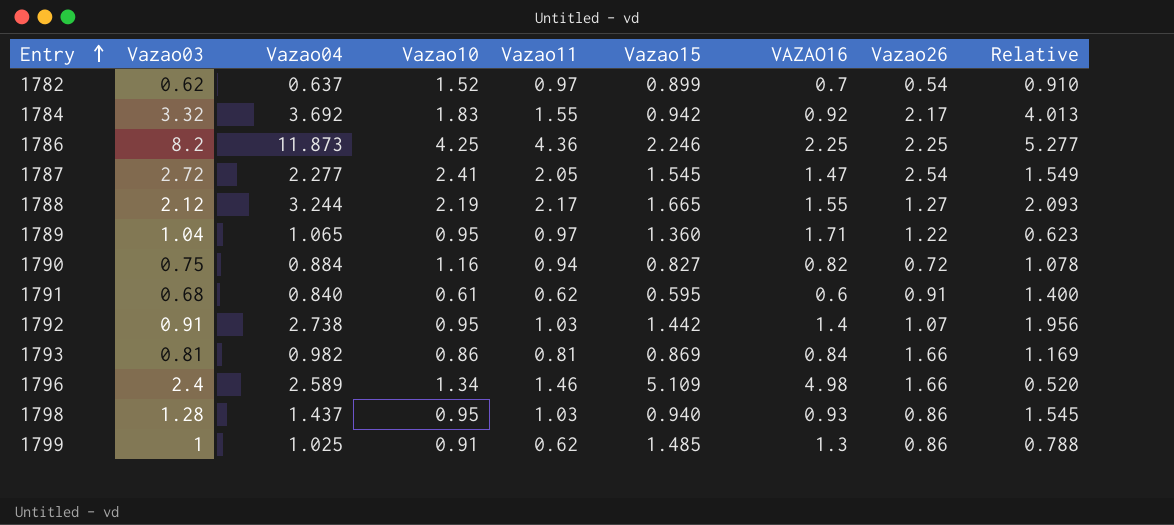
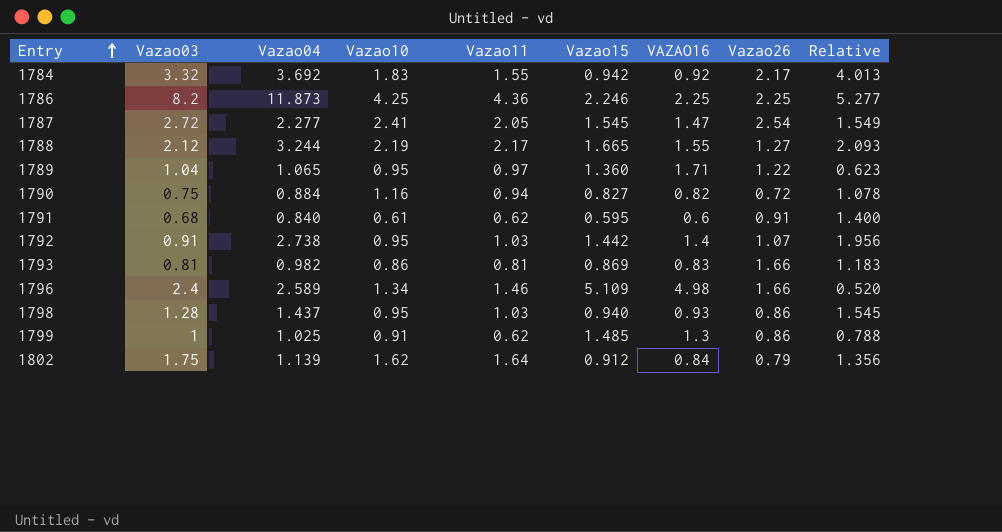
row 1782: 0.62 | 0.637 | 1.52 | 0.97 | 0.899 | 0.7 | 0.54 | 0.910 -> none
1793 | VAZAO16: 0.84 -> 0.83
1793 | Relative: 1.169 -> 1.183
row 1802: none -> 1.75 | 1.139 | 1.62 | 1.64 | 0.912 | 0.84 | 0.79 | 1.356

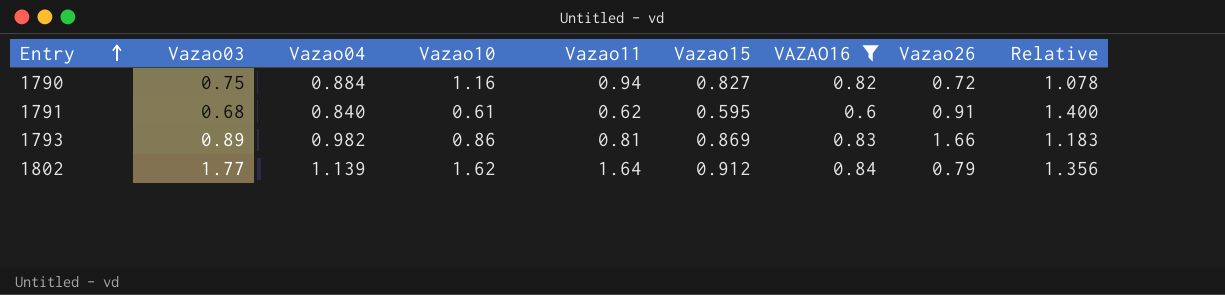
filter: none -> VAZAO16 <= 0.84
1793 | Vazao03: 0.81 -> 0.89
1802 | Vazao03: 1.75 -> 1.77

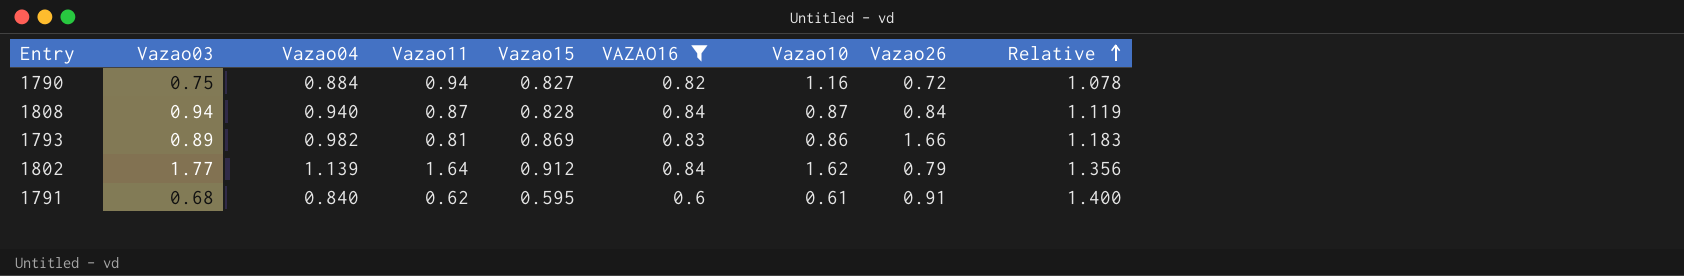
row order: Entry ascending -> Relative ascending
column Vazao10 | position: 4 -> 7
row 1808: none -> 0.94 | 0.940 | 0.87 | 0.828 | 0.84 | 0.87 | 0.84 | 1.119

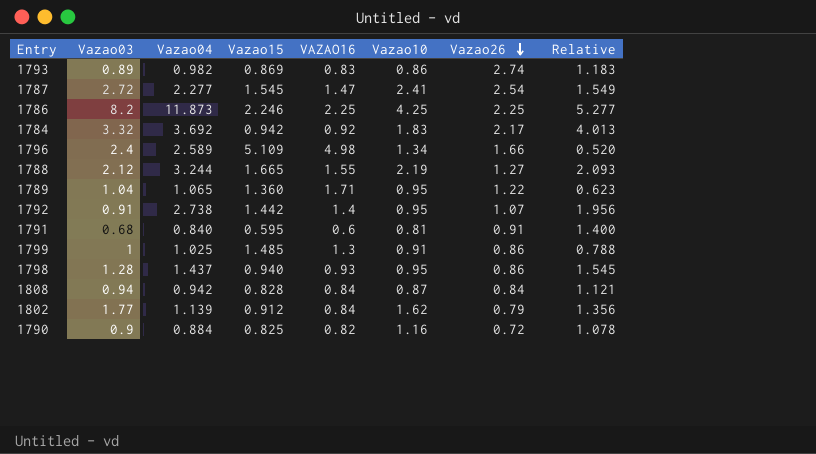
filter: VAZAO16 <= 0.84 -> none
row order: Relative ascending -> Vazao26 descending
column Vazao11 | position: 4 -> none
1793 | Vazao26: 1.66 -> 2.74
1791 | Vazao10: 0.61 -> 0.81
1808 | Vazao04: 0.940 -> 0.942
1808 | Relative: 1.119 -> 1.121
1790 | Vazao03: 0.75 -> 0.9
1790 | Vazao15: 0.827 -> 0.825

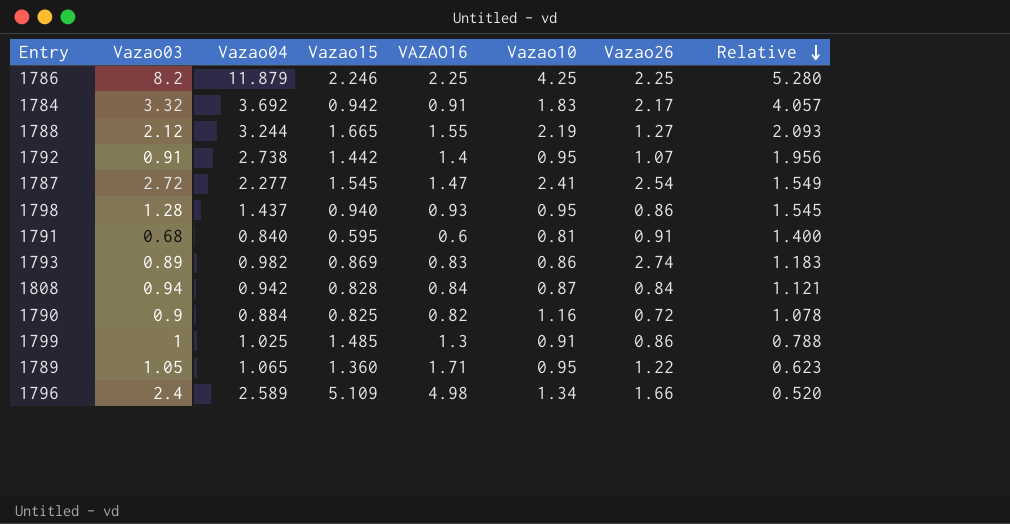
row order: Vazao26 descending -> Relative descending
row 1802: 1.77 | 1.139 | 0.912 | 0.84 | 1.62 | 0.79 | 1.356 -> none
1786 | Vazao04: 11.873 -> 11.879
1786 | Relative: 5.277 -> 5.280
1784 | VAZAO16: 0.92 -> 0.91
1784 | Relative: 4.013 -> 4.057
1789 | Vazao03: 1.04 -> 1.05

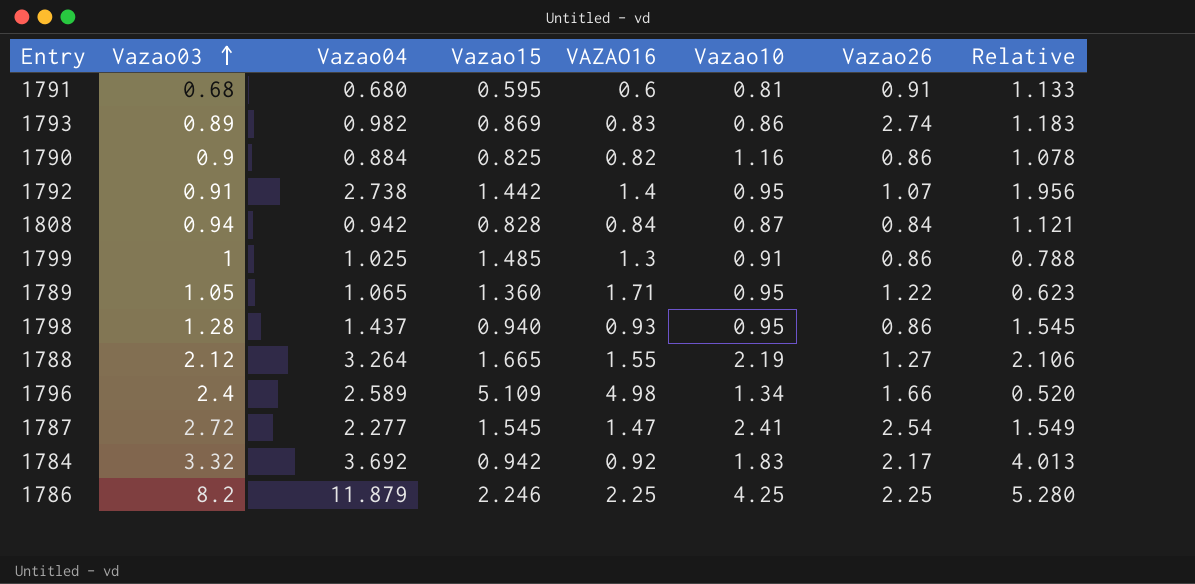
row order: Relative descending -> Vazao03 ascending
1791 | Vazao04: 0.840 -> 0.680
1791 | Relative: 1.400 -> 1.133
1790 | Vazao26: 0.72 -> 0.86
1788 | Vazao04: 3.244 -> 3.264
1788 | Relative: 2.093 -> 2.106
1784 | VAZAO16: 0.91 -> 0.92
1784 | Relative: 4.057 -> 4.013

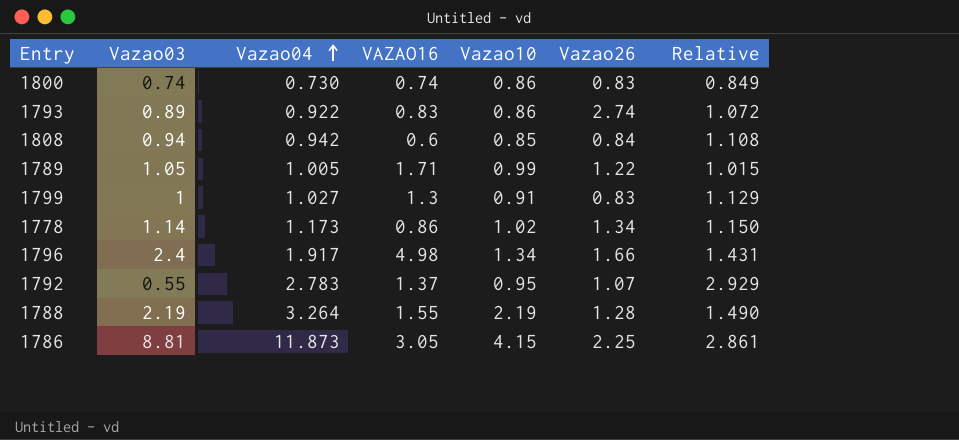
row order: Vazao03 ascending -> Vazao04 ascending
column Vazao15 | position: 4 -> none
column Relative | formula: [Vazao04] / [VAZAO16] -> [Vazao04] / [Vazao10]
row 1791: 0.68 | 0.680 | 0.595 | 0.6 | 0.81 | 0.91 | 1.133 -> none
row 1790: 0.9 | 0.884 | 0.825 | 0.82 | 1.16 | 0.86 | 1.078 -> none
row 1798: 1.28 | 1.437 | 0.940 | 0.93 | 0.95 | 0.86 | 1.545 -> none
row 1787: 2.72 | 2.277 | 1.545 | 1.47 | 2.41 | 2.54 | 1.549 -> none
row 1784: 3.32 | 3.692 | 0.942 | 0.92 | 1.83 | 2.17 | 4.013 -> none
row 1800: none -> 0.74 | 0.730 | 0.74 | 0.86 | 0.83 | 0.849
1793 | Vazao04: 0.982 -> 0.922
1808 | VAZAO16: 0.84 -> 0.6
1808 | Vazao10: 0.87 -> 0.85
1789 | Vazao04: 1.065 -> 1.005
1789 | Vazao10: 0.95 -> 0.99
1799 | Vazao04: 1.025 -> 1.027
1799 | Vazao26: 0.86 -> 0.83
row 1778: none -> 1.14 | 1.173 | 0.86 | 1.02 | 1.34 | 1.150
1796 | Vazao04: 2.589 -> 1.917
1792 | Vazao03: 0.91 -> 0.55
1792 | Vazao04: 2.738 -> 2.783
1792 | VAZAO16: 1.4 -> 1.37
1788 | Vazao03: 2.12 -> 2.19
1788 | Vazao26: 1.27 -> 1.28
1786 | Vazao03: 8.2 -> 8.81
1786 | Vazao04: 11.879 -> 11.873
1786 | VAZAO16: 2.25 -> 3.05
1786 | Vazao10: 4.25 -> 4.15

